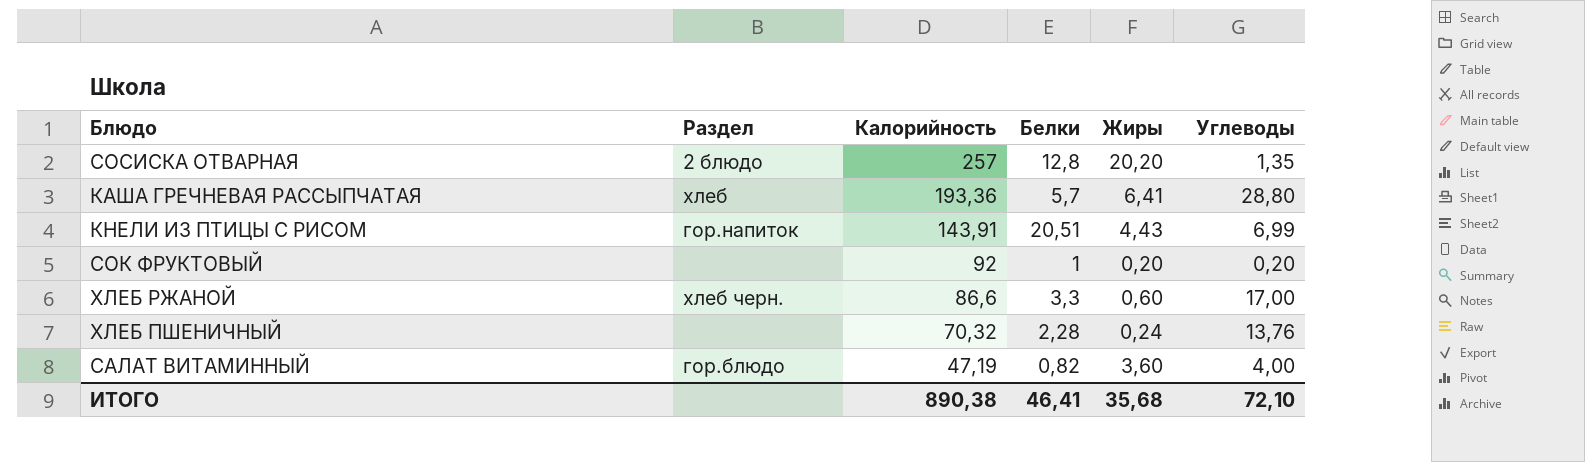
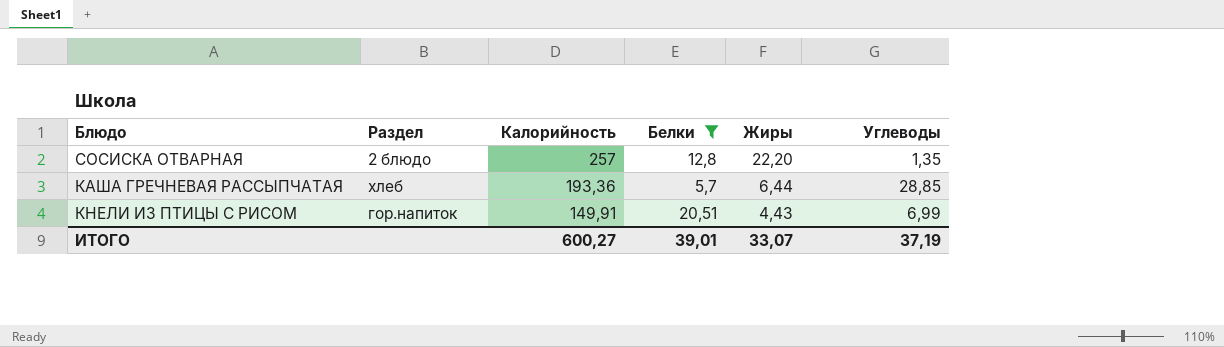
filter: none -> Белки >= 5,7
СОСИСКА ОТВАРНАЯ | Жиры: 20,20 -> 22,20
КАША ГРЕЧНЕВАЯ РАССЫПЧАТАЯ | Жиры: 6,41 -> 6,44
КАША ГРЕЧНЕВАЯ РАССЫПЧАТАЯ | Углеводы: 28,80 -> 28,85
КНЕЛИ ИЗ ПТИЦЫ С РИСОМ | Калорийность: 143,91 -> 149,91
ИТОГО | Калорийность: 890,38 -> 600,27
ИТОГО | Белки: 46,41 -> 39,01
ИТОГО | Жиры: 35,68 -> 33,07
ИТОГО | Углеводы: 72,10 -> 37,19

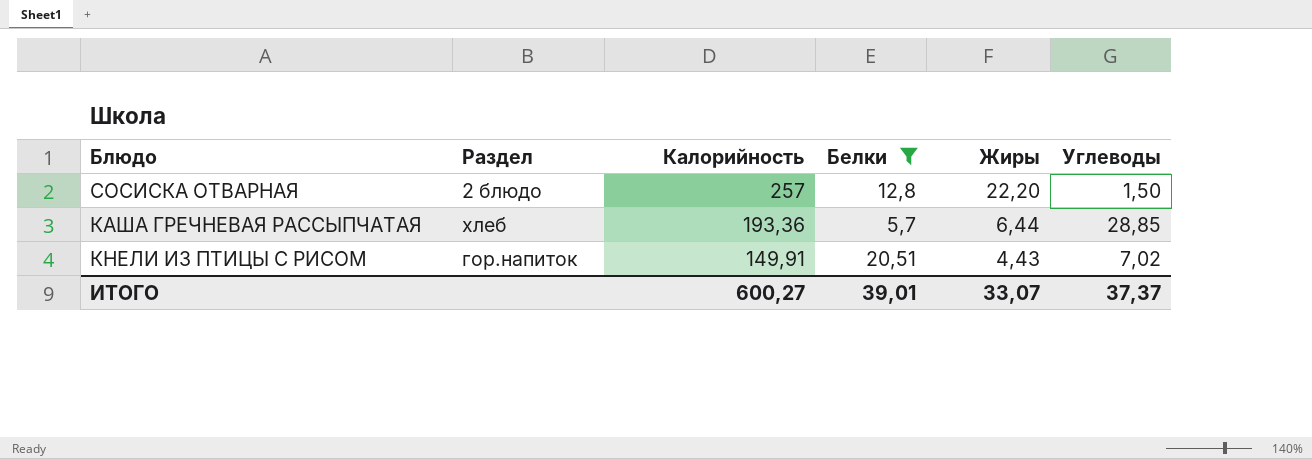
СОСИСКА ОТВАРНАЯ | Углеводы: 1,35 -> 1,50
КНЕЛИ ИЗ ПТИЦЫ С РИСОМ | Углеводы: 6,99 -> 7,02
ИТОГО | Углеводы: 37,19 -> 37,37

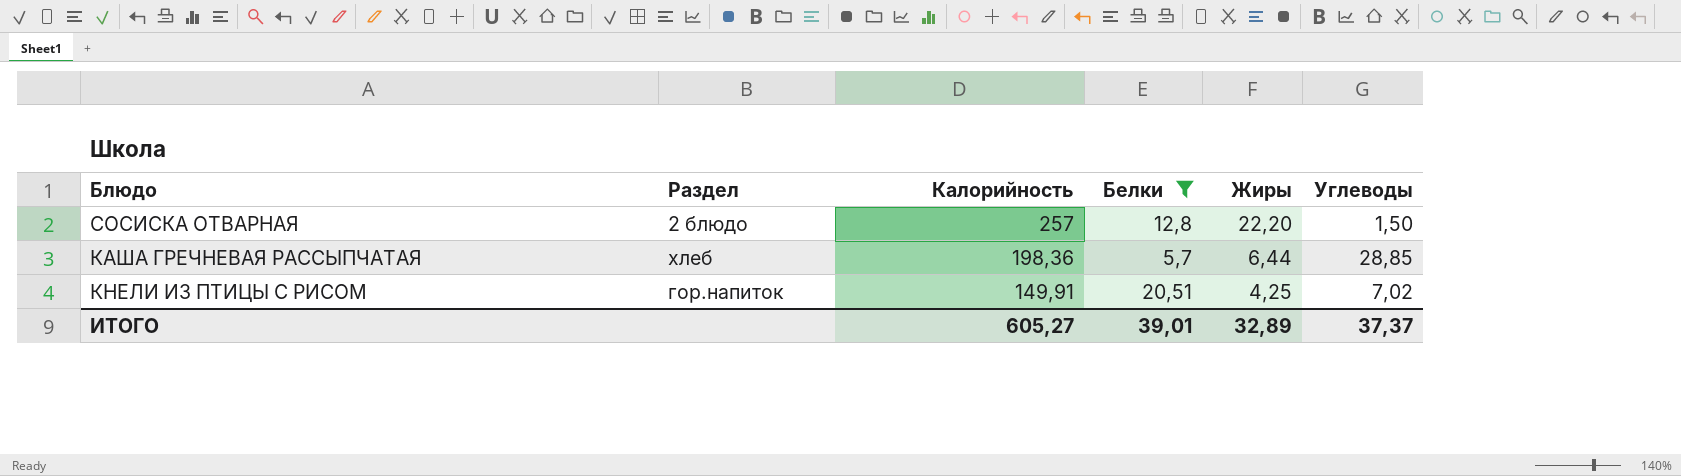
КАША ГРЕЧНЕВАЯ РАССЫПЧАТАЯ | Калорийность: 193,36 -> 198,36
КНЕЛИ ИЗ ПТИЦЫ С РИСОМ | Жиры: 4,43 -> 4,25
ИТОГО | Калорийность: 600,27 -> 605,27
ИТОГО | Жиры: 33,07 -> 32,89

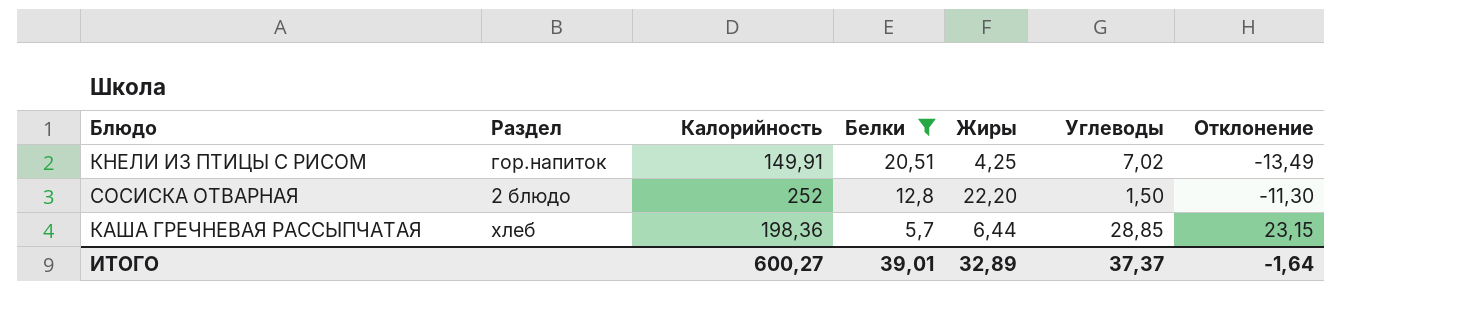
row order: Калорийность descending -> Белки descending
column Отклонение | formula: none -> [Углеводы] - [Белки]
СОСИСКА ОТВАРНАЯ | Калорийность: 257 -> 252
ИТОГО | Калорийность: 605,27 -> 600,27

